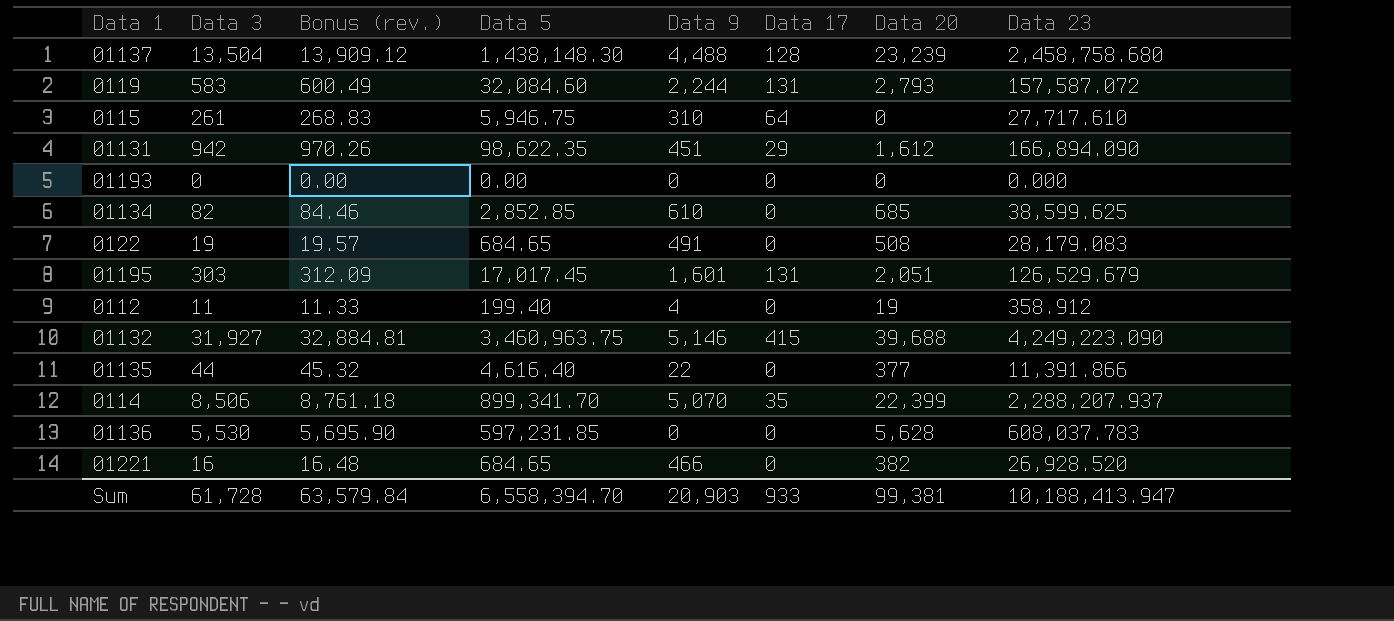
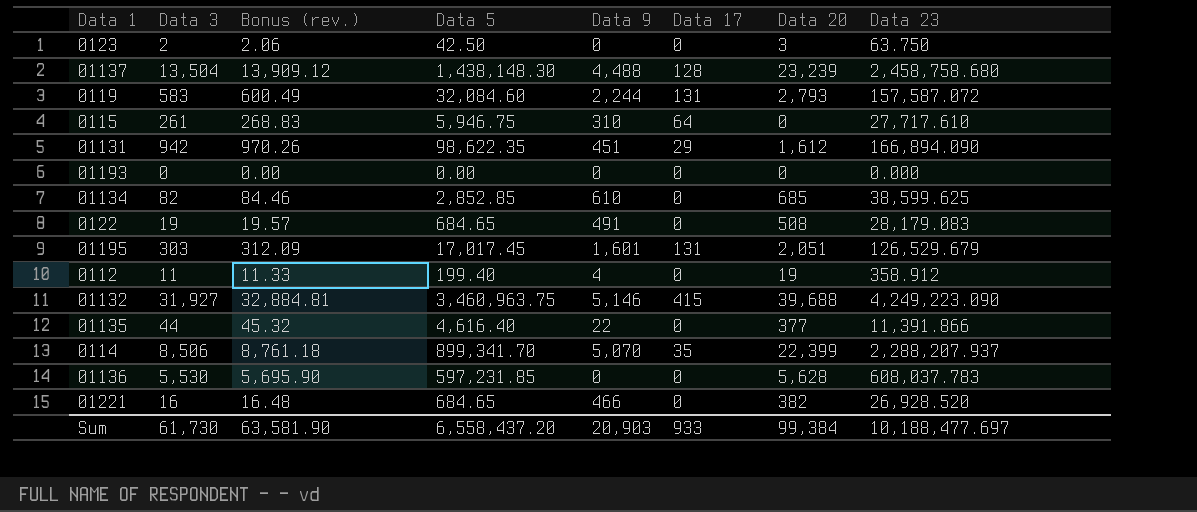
row 0123: none -> 2 | 2.06 | 42.50 | 0 | 0 | 3 | 63.750
Sum | Data 3: 61,728 -> 61,730
Sum | Bonus (rev.): 63,579.84 -> 63,581.90
Sum | Data 5: 6,558,394.70 -> 6,558,437.20
Sum | Data 20: 99,381 -> 99,384
Sum | Data 23: 10,188,413.947 -> 10,188,477.697

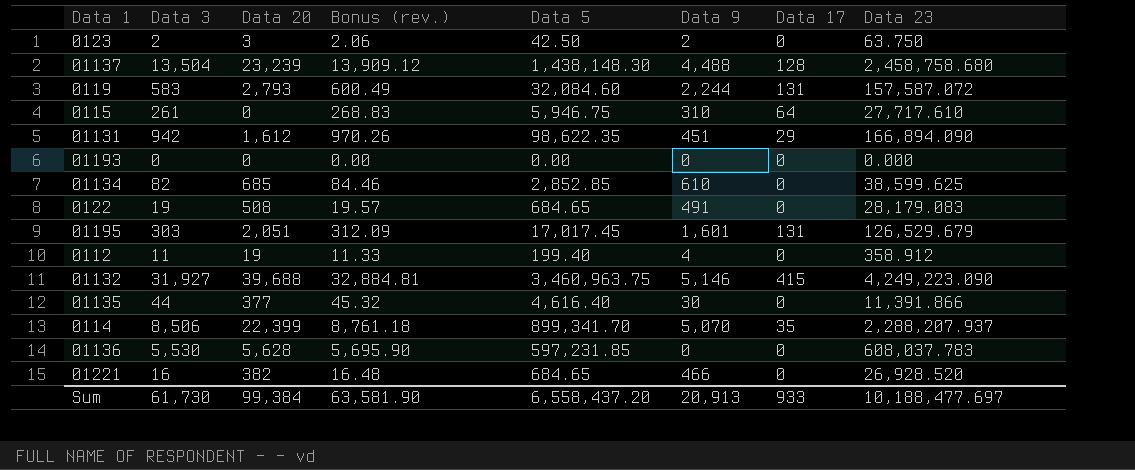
column Data 20 | position: 7 -> 3
0123 | Data 9: 0 -> 2
01135 | Data 9: 22 -> 30
Sum | Data 9: 20,903 -> 20,913

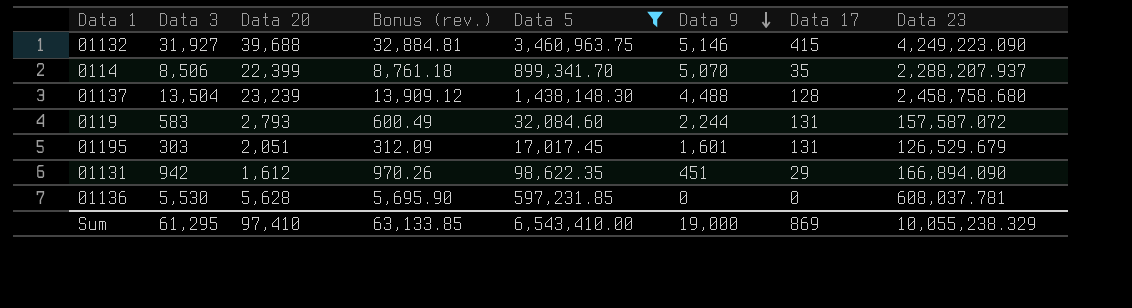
filter: none -> Data 5 >= 17,017.45
row order: none -> Data 9 descending
01136 | Data 23: 608,037.783 -> 608,037.781
Sum | Data 3: 61,730 -> 61,295
Sum | Data 20: 99,384 -> 97,410
Sum | Bonus (rev.): 63,581.90 -> 63,133.85
Sum | Data 5: 6,558,437.20 -> 6,543,410.00
Sum | Data 9: 20,913 -> 19,000
Sum | Data 17: 933 -> 869
Sum | Data 23: 10,188,477.697 -> 10,055,238.329

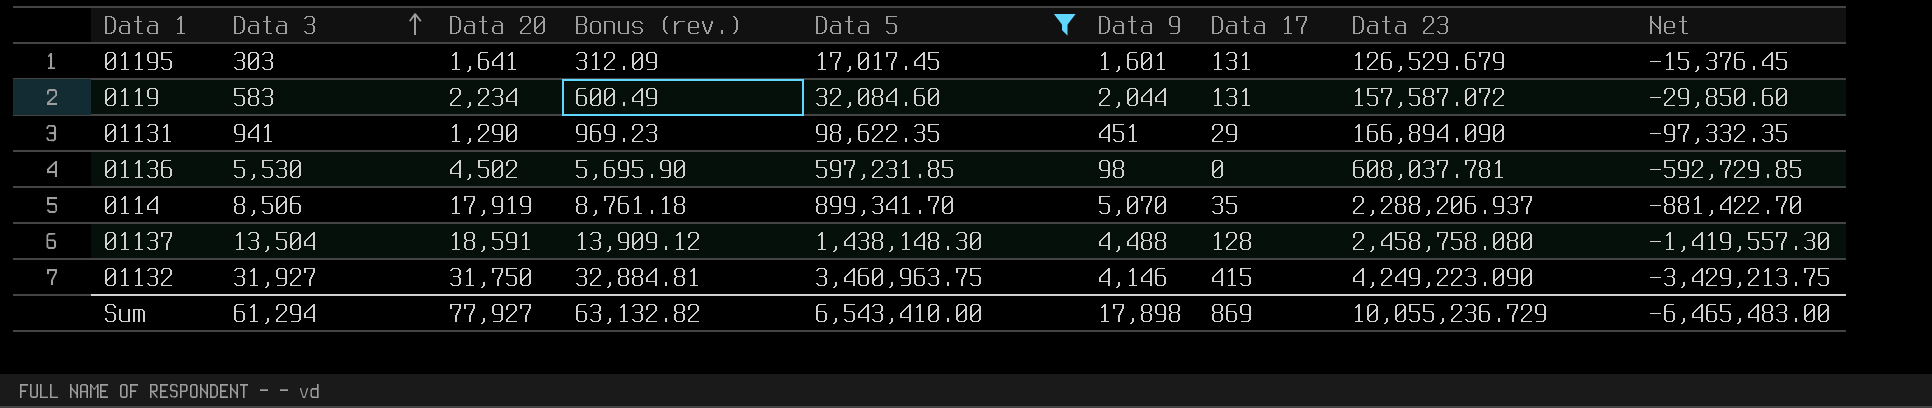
row order: Data 9 descending -> Data 3 ascending
column Net | formula: none -> [Data 20] - [Data 5]
01195 | Data 20: 2,051 -> 1,641
0119 | Data 20: 2,793 -> 2,234
0119 | Data 9: 2,244 -> 2,044
01131 | Data 3: 942 -> 941
01131 | Data 20: 1,612 -> 1,290
01131 | Bonus (rev.): 970.26 -> 969.23
01136 | Data 20: 5,628 -> 4,502
01136 | Data 9: 0 -> 98
0114 | Data 20: 22,399 -> 17,919
0114 | Data 23: 2,288,207.937 -> 2,288,206.937
01137 | Data 20: 23,239 -> 18,591
01137 | Data 23: 2,458,758.680 -> 2,458,758.080
01132 | Data 20: 39,688 -> 31,750
01132 | Data 9: 5,146 -> 4,146
Sum | Data 3: 61,295 -> 61,294
Sum | Data 20: 97,410 -> 77,927
Sum | Bonus (rev.): 63,133.85 -> 63,132.82
Sum | Data 9: 19,000 -> 17,898
Sum | Data 23: 10,055,238.329 -> 10,055,236.729

